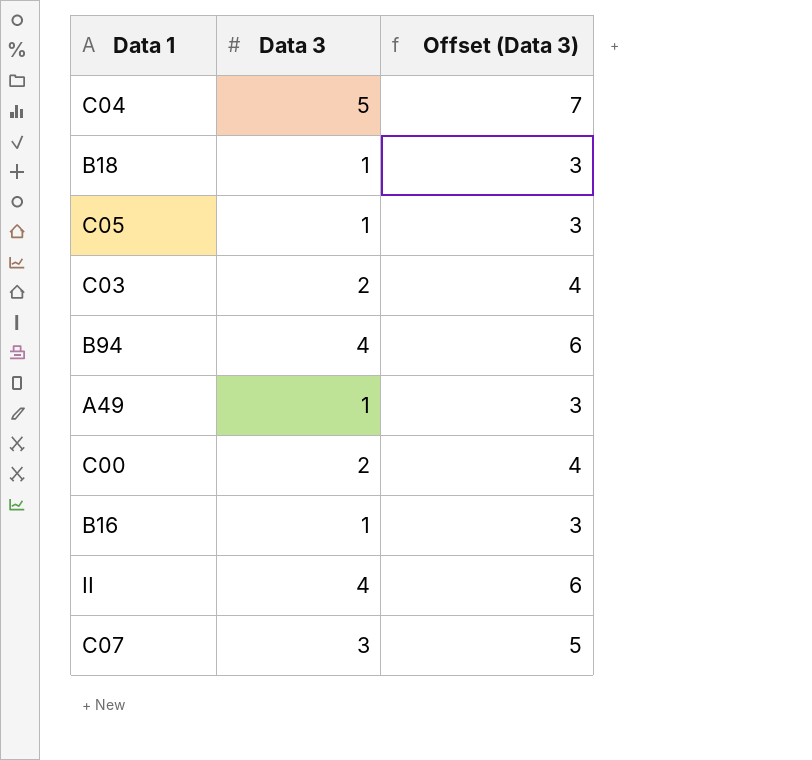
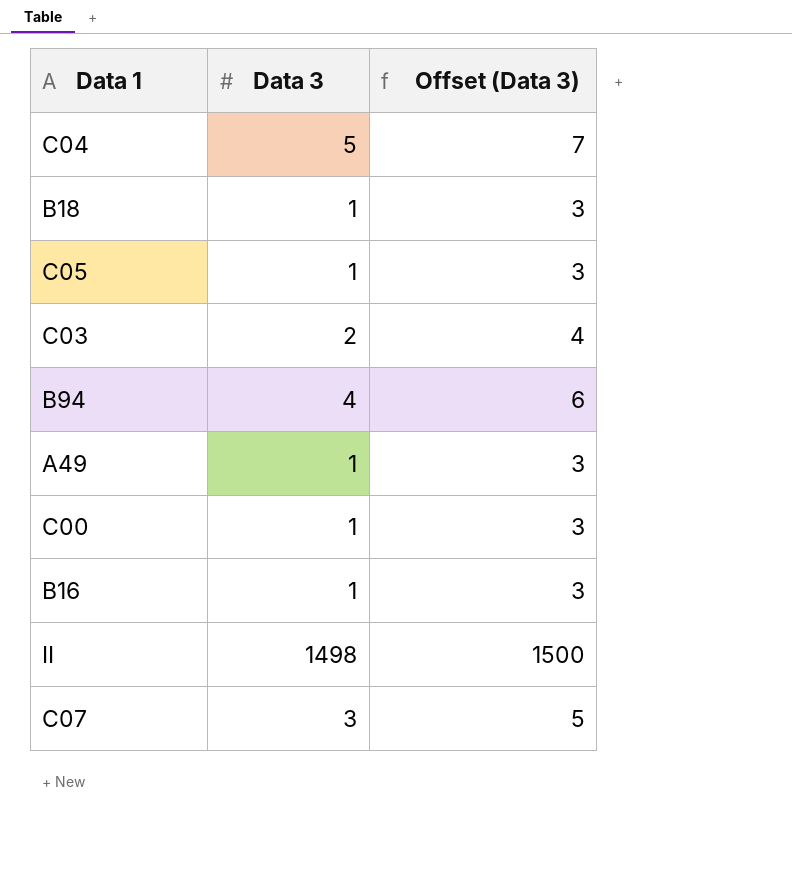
C00 | Data 3: 2 -> 1
C00 | Offset (Data 3): 4 -> 3
II | Data 3: 4 -> 1498
II | Offset (Data 3): 6 -> 1500

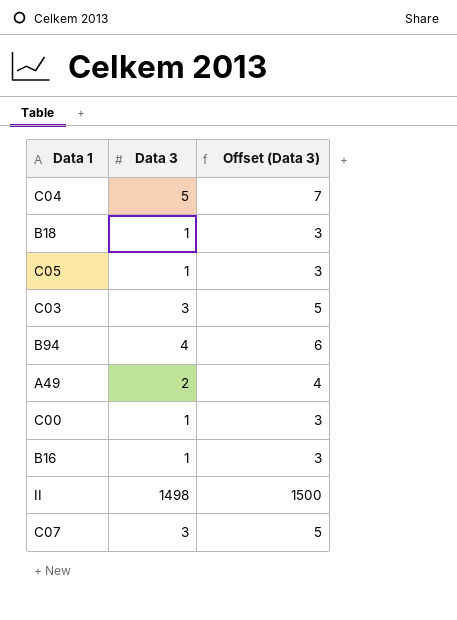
C03 | Data 3: 2 -> 3
C03 | Offset (Data 3): 4 -> 5
A49 | Data 3: 1 -> 2
A49 | Offset (Data 3): 3 -> 4

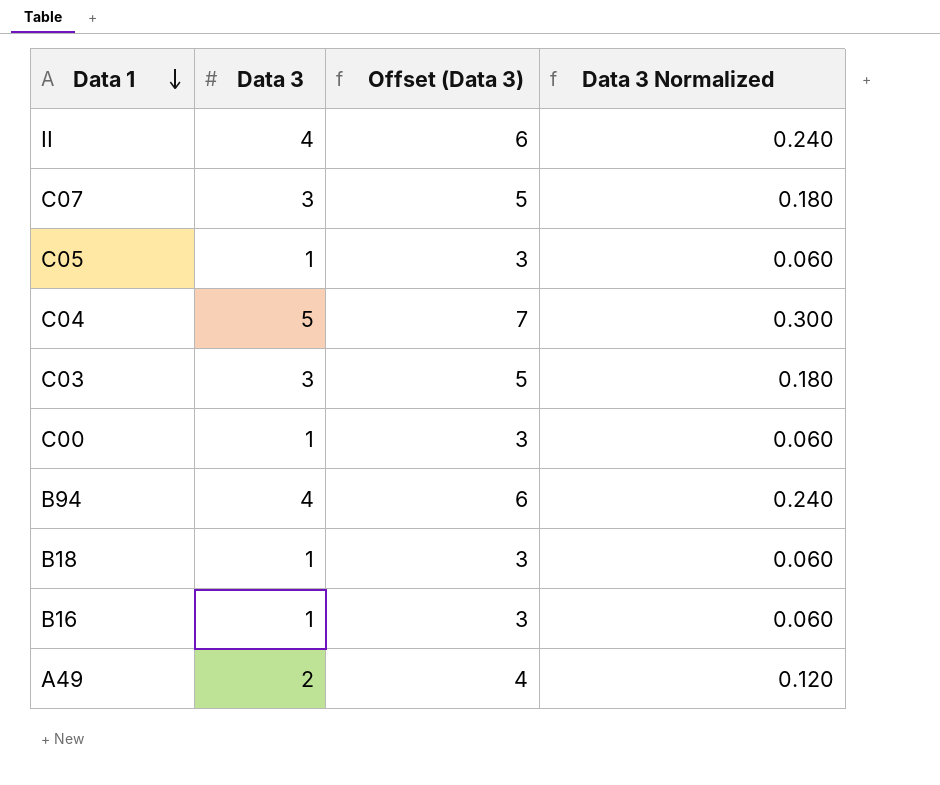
row order: none -> Data 1 descending
column Data 3 Normalized | formula: none -> [Data 3] * 0.06
II | Data 3: 1498 -> 4
II | Offset (Data 3): 1500 -> 6

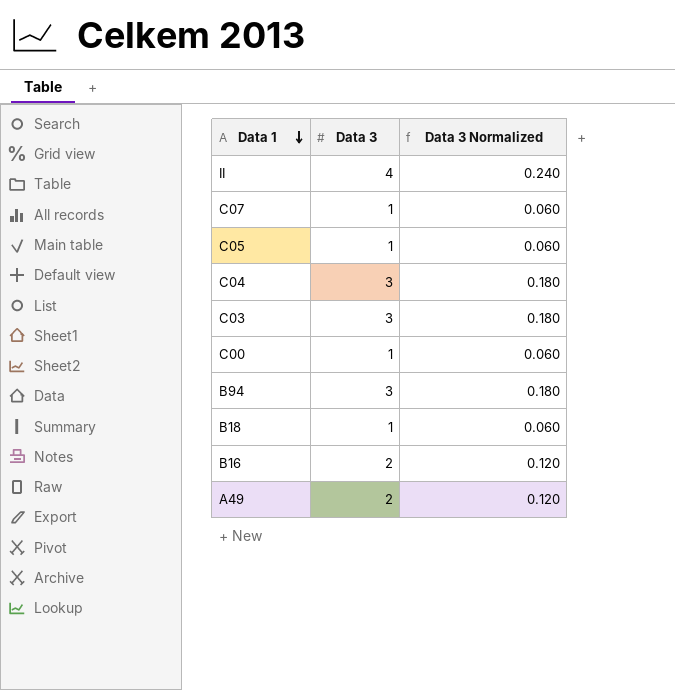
column Offset (Data 3) | formula: [Data 3] + 2 -> none
C07 | Data 3: 3 -> 1
C07 | Data 3 Normalized: 0.180 -> 0.060
C04 | Data 3: 5 -> 3
C04 | Data 3 Normalized: 0.300 -> 0.180
B94 | Data 3: 4 -> 3
B94 | Data 3 Normalized: 0.240 -> 0.180
B16 | Data 3: 1 -> 2
B16 | Data 3 Normalized: 0.060 -> 0.120

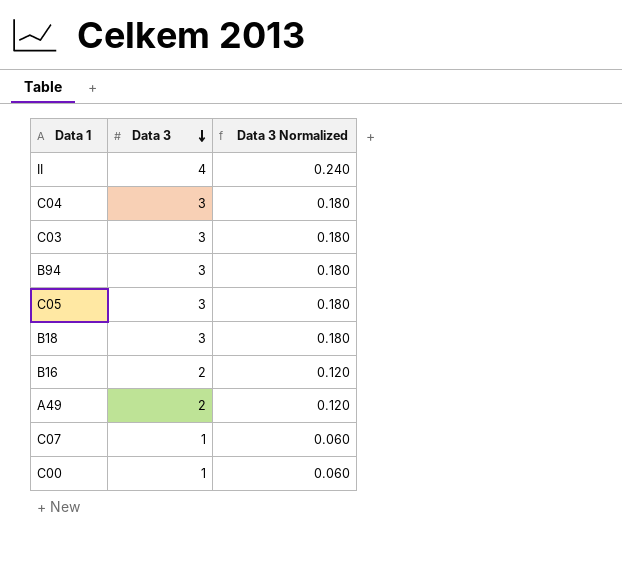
row order: Data 1 descending -> Data 3 descending
C05 | Data 3: 1 -> 3
C05 | Data 3 Normalized: 0.060 -> 0.180
B18 | Data 3: 1 -> 3
B18 | Data 3 Normalized: 0.060 -> 0.180

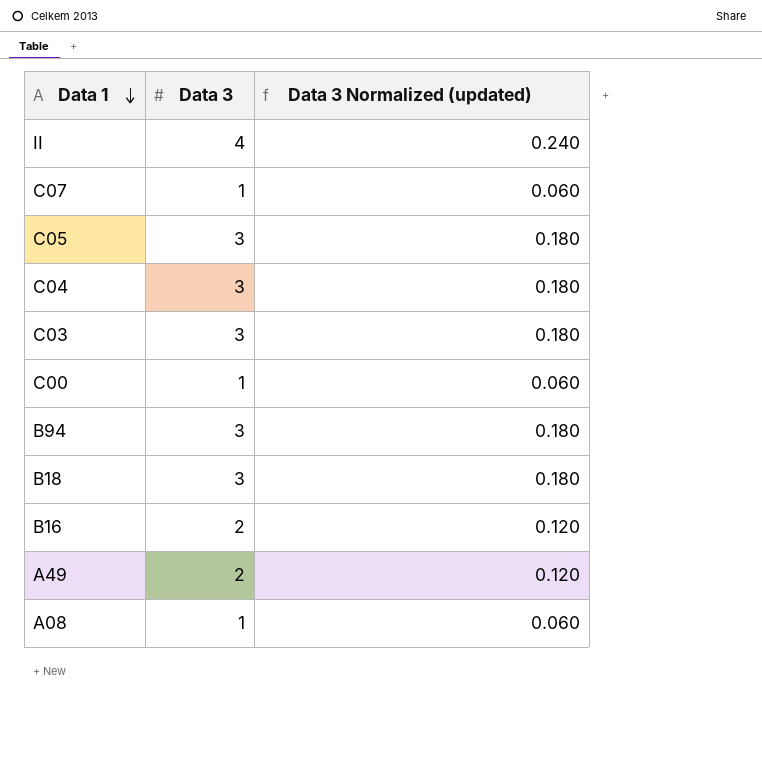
row order: Data 3 descending -> Data 1 descending
column name: Data 3 Normalized -> Data 3 Normalized (updated)
row A08: none -> 1 | 0.060

